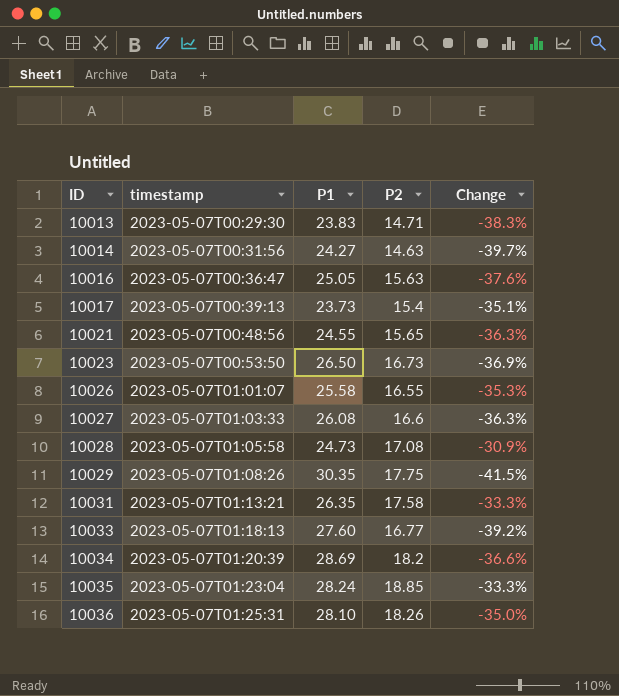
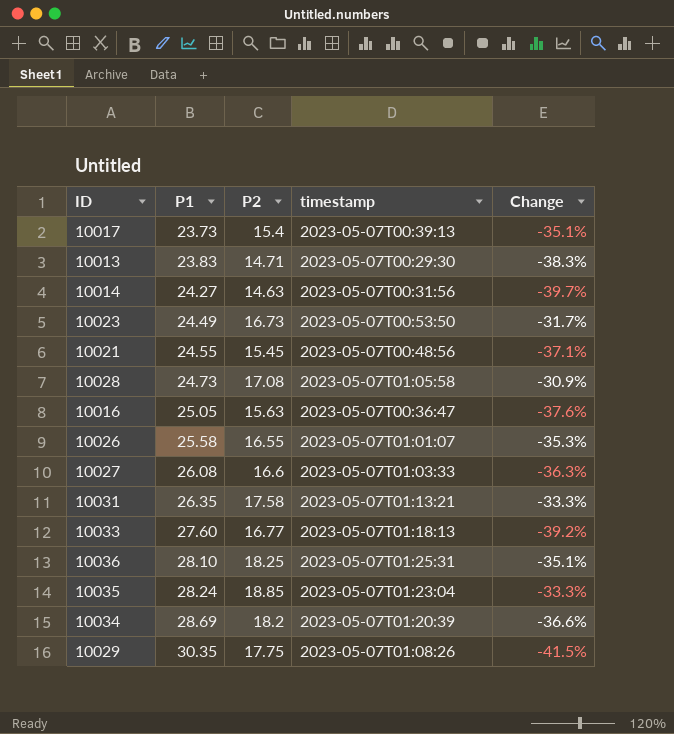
row order: ID ascending -> P1 ascending
column timestamp | position: 2 -> 4
10023 | P1: 26.50 -> 24.49
10023 | Change: -36.9% -> -31.7%
10021 | P2: 15.65 -> 15.45
10021 | Change: -36.3% -> -37.1%
10036 | P2: 18.26 -> 18.25
10036 | Change: -35.0% -> -35.1%

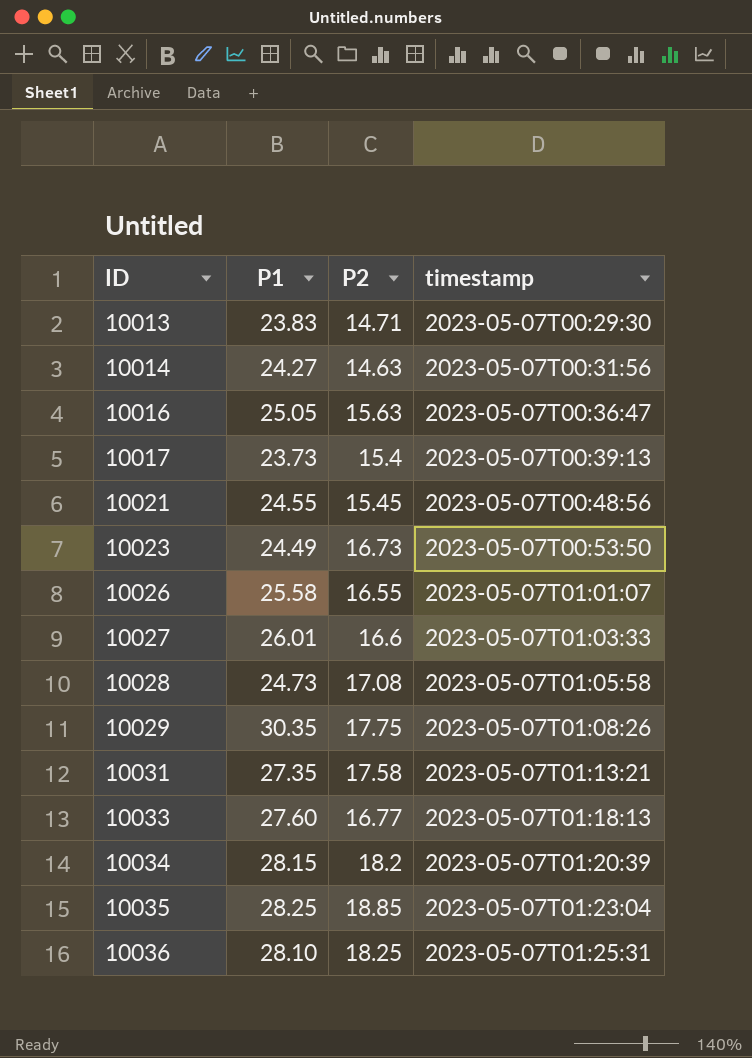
row order: P1 ascending -> ID ascending
column Change | formula: ([P2] - [P1]) / [P1] -> none
10027 | P1: 26.08 -> 26.01
10031 | P1: 26.35 -> 27.35
10034 | P1: 28.69 -> 28.15
10035 | P1: 28.24 -> 28.25

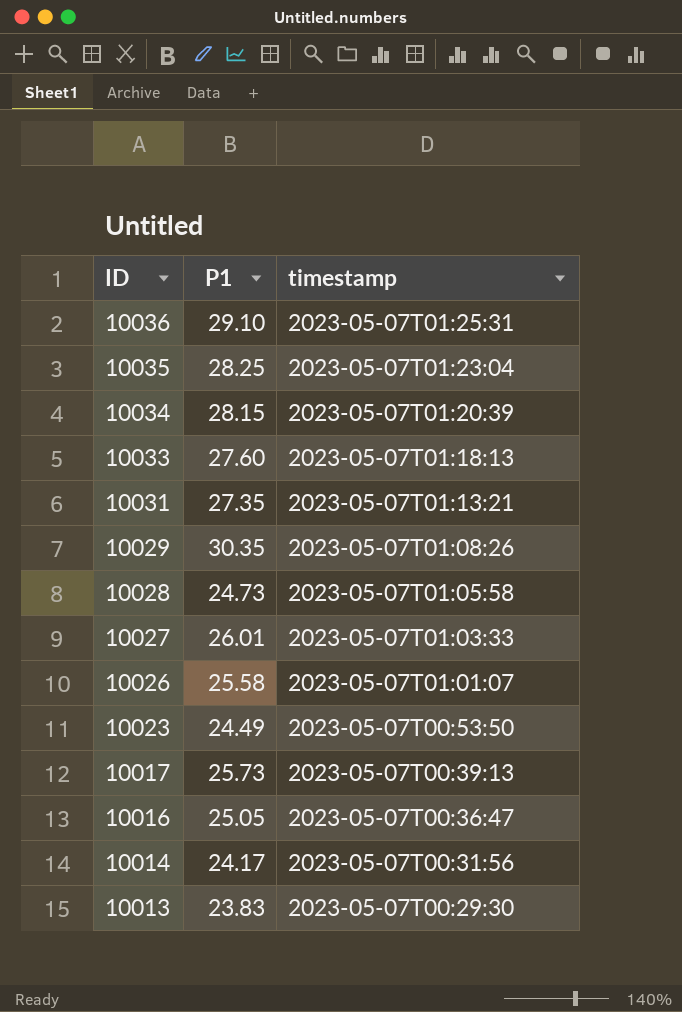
row order: ID ascending -> ID descending
column P2 | position: 3 -> none
row 10021: 24.55 | 15.45 | 2023-05-07T00:48:56 -> none
10036 | P1: 28.10 -> 29.10
10017 | P1: 23.73 -> 25.73
10014 | P1: 24.27 -> 24.17

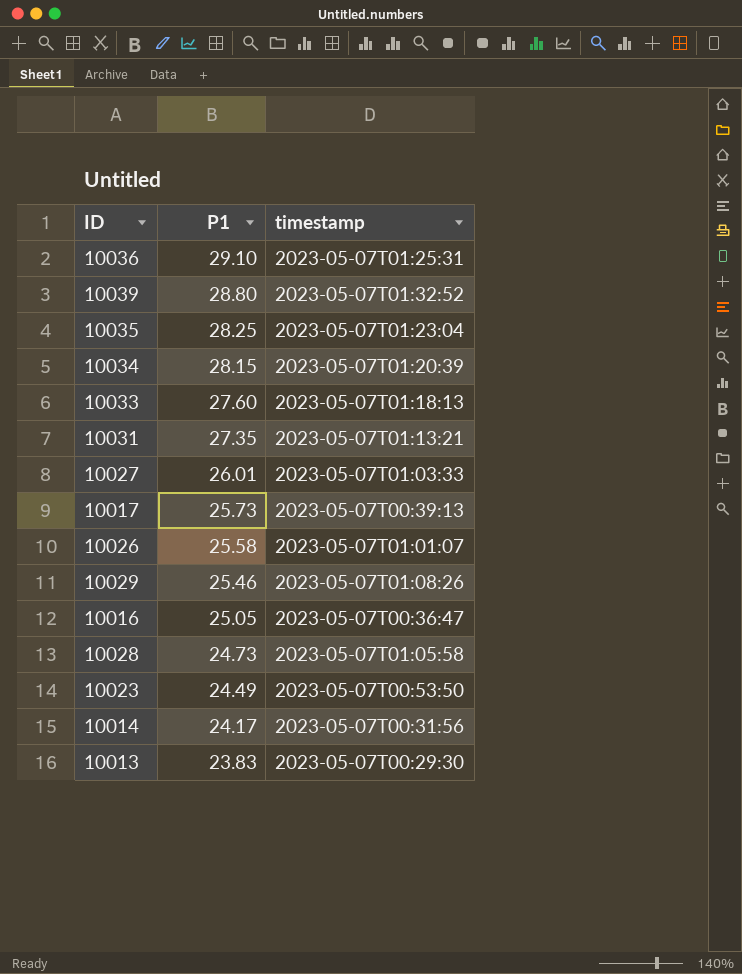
row order: ID descending -> P1 descending
row 10039: none -> 28.80 | 2023-05-07T01:32:52
10029 | P1: 30.35 -> 25.46

